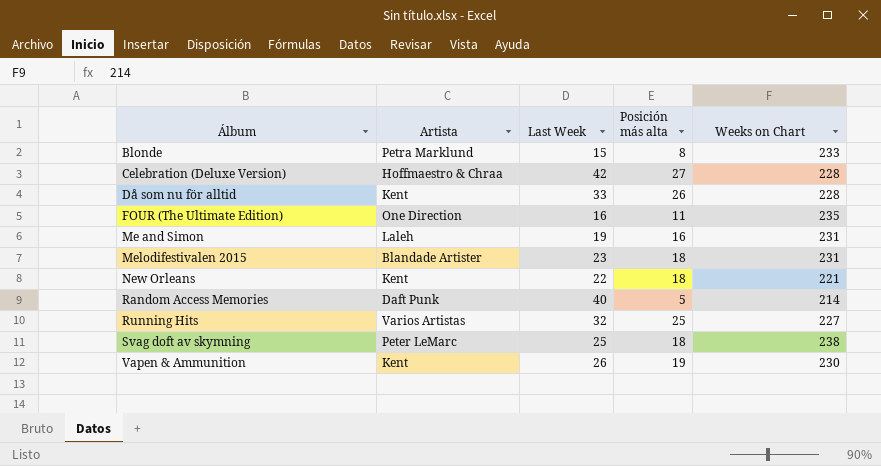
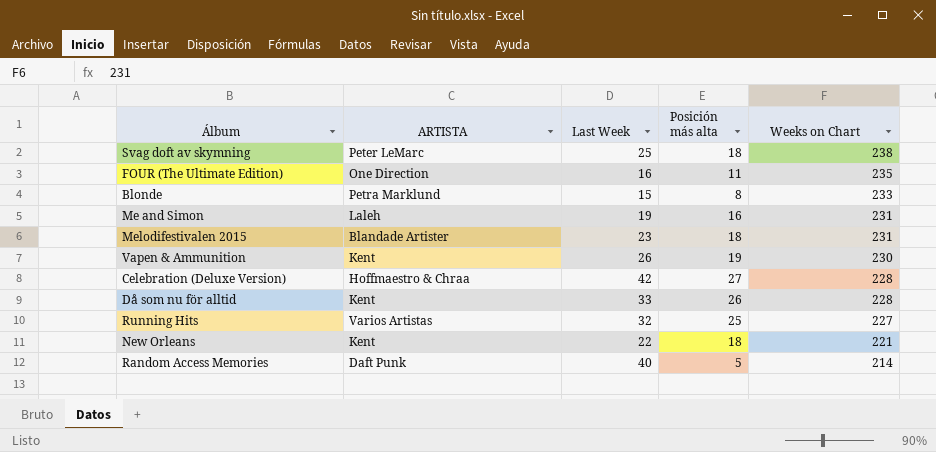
row order: Álbum ascending -> Weeks on Chart descending
column name: Artista -> ARTISTA

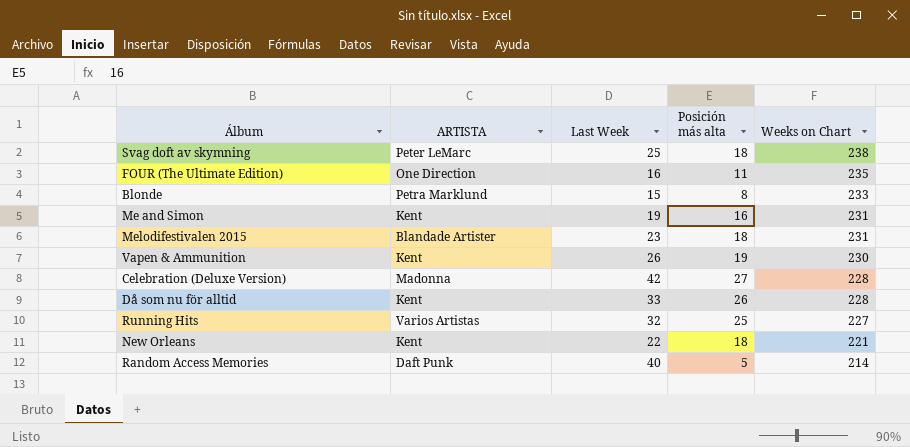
Me and Simon | ARTISTA: Laleh -> Kent
Celebration (Deluxe Version) | ARTISTA: Hoffmaestro & Chraa -> Madonna

